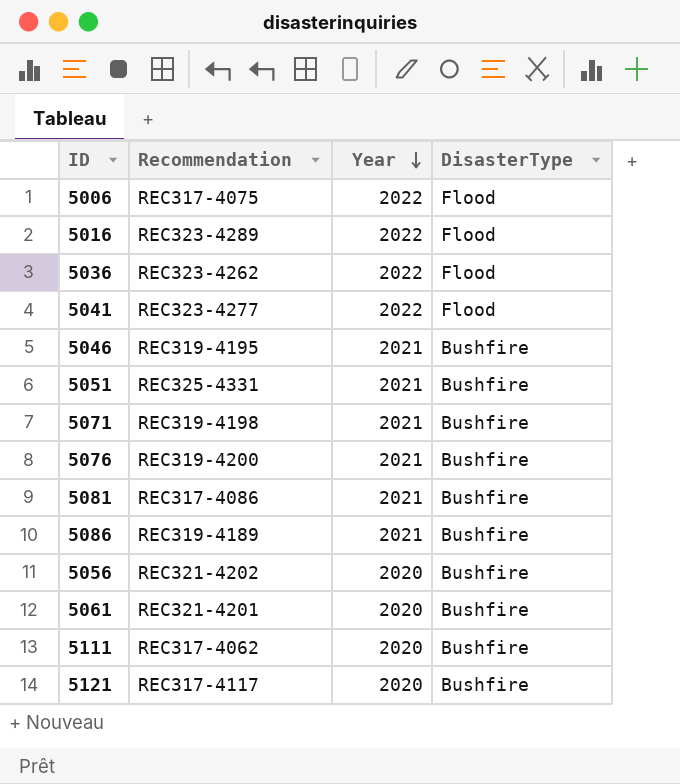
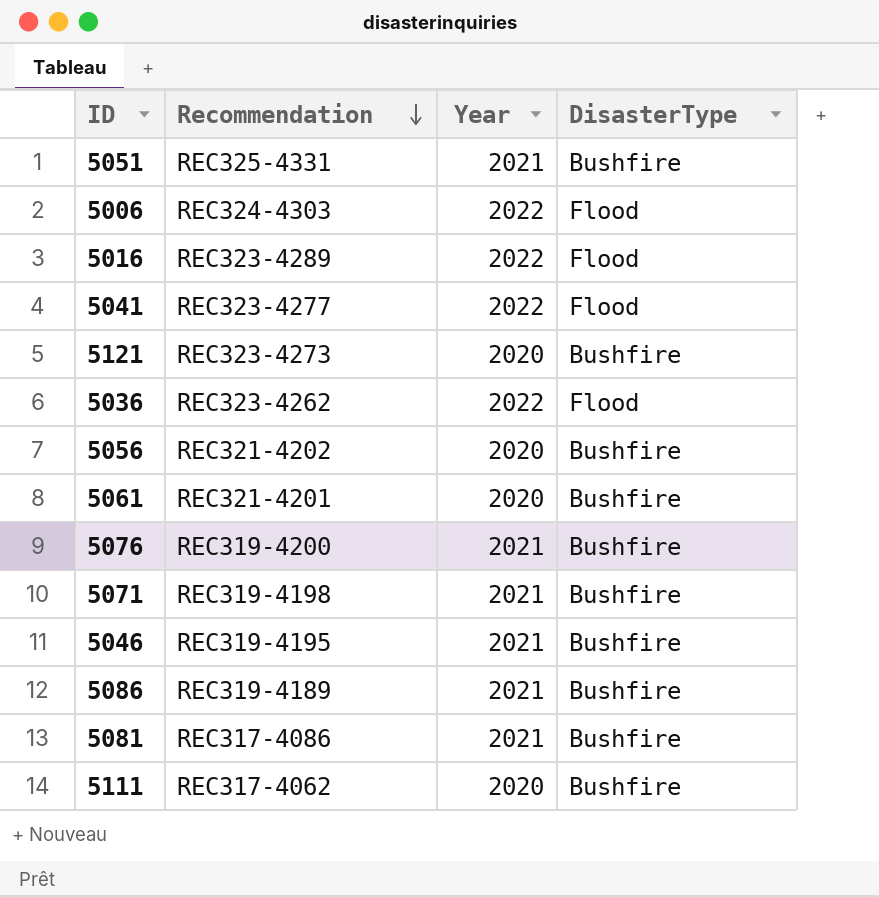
row order: Year descending -> Recommendation descending
5006 | Recommendation: REC317-4075 -> REC324-4303
5121 | Recommendation: REC317-4117 -> REC323-4273

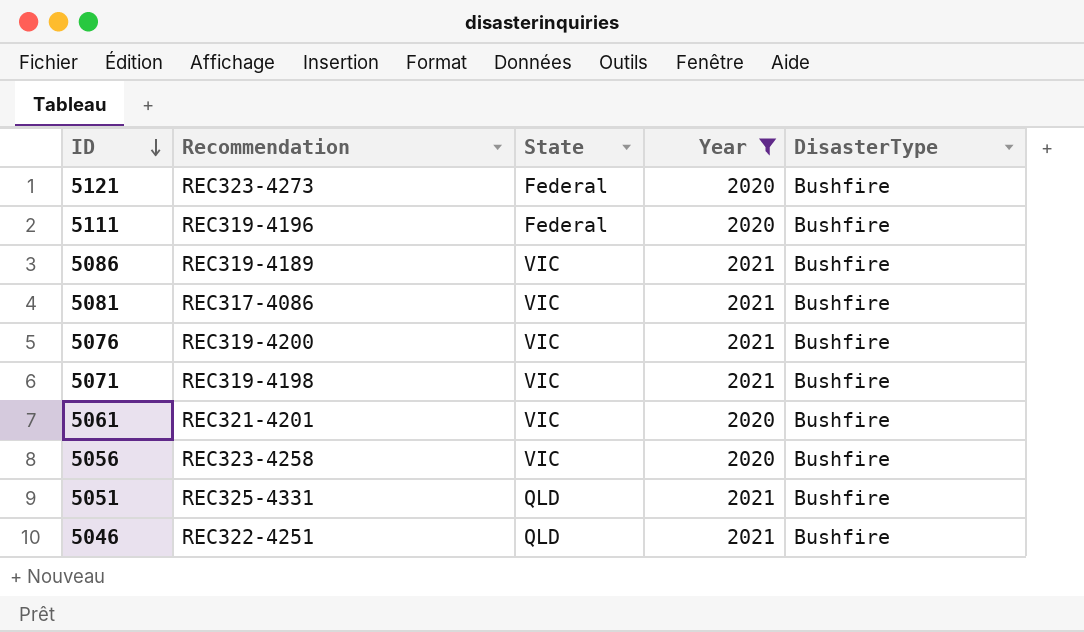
filter: none -> Year != 2022
row order: Recommendation descending -> ID descending
column State | position: none -> 3
5111 | Recommendation: REC317-4062 -> REC319-4196
5056 | Recommendation: REC321-4202 -> REC323-4258
5046 | Recommendation: REC319-4195 -> REC322-4251

